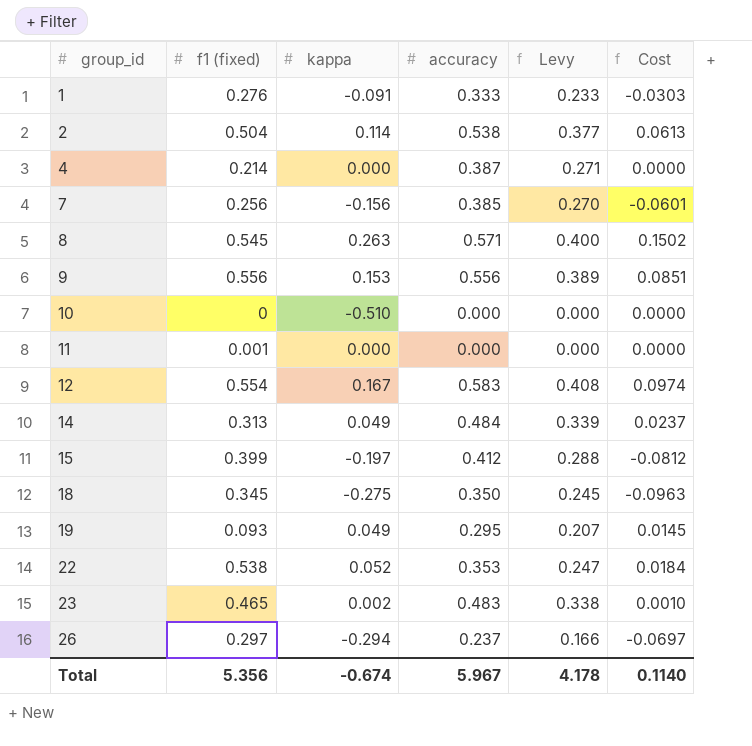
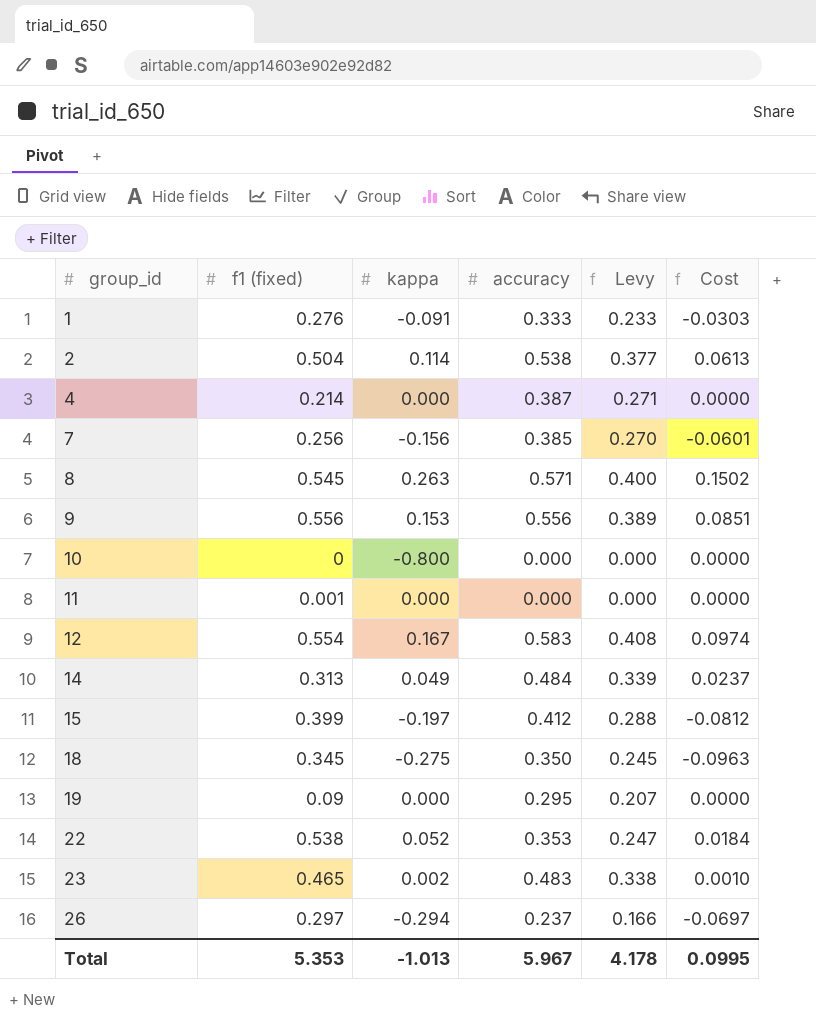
10 | kappa: -0.510 -> -0.800
19 | f1 (fixed): 0.093 -> 0.09
19 | kappa: 0.049 -> 0.000
19 | Cost: 0.0145 -> 0.0000
Total | f1 (fixed): 5.356 -> 5.353
Total | kappa: -0.674 -> -1.013
Total | Cost: 0.1140 -> 0.0995

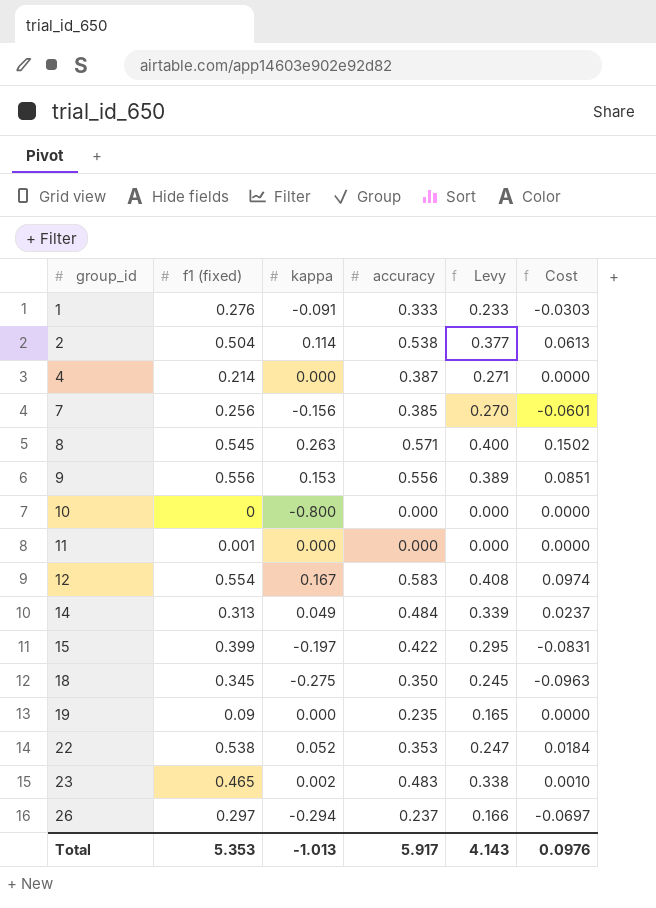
15 | accuracy: 0.412 -> 0.422
15 | Levy: 0.288 -> 0.295
15 | Cost: -0.0812 -> -0.0831
19 | accuracy: 0.295 -> 0.235
19 | Levy: 0.207 -> 0.165
Total | accuracy: 5.967 -> 5.917
Total | Levy: 4.178 -> 4.143
Total | Cost: 0.0995 -> 0.0976

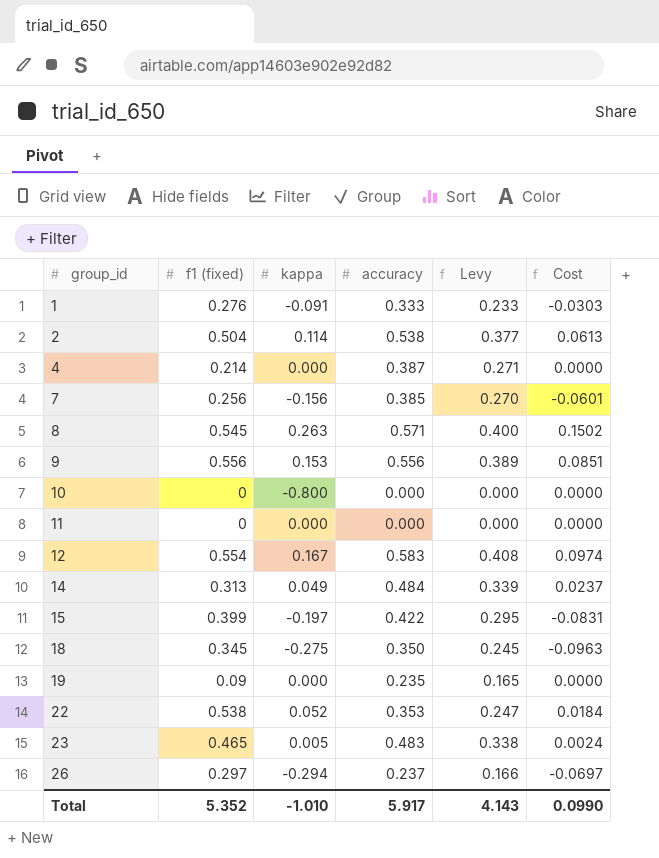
11 | f1 (fixed): 0.001 -> 0
23 | kappa: 0.002 -> 0.005
23 | Cost: 0.0010 -> 0.0024
Total | f1 (fixed): 5.353 -> 5.352
Total | kappa: -1.013 -> -1.010
Total | Cost: 0.0976 -> 0.0990

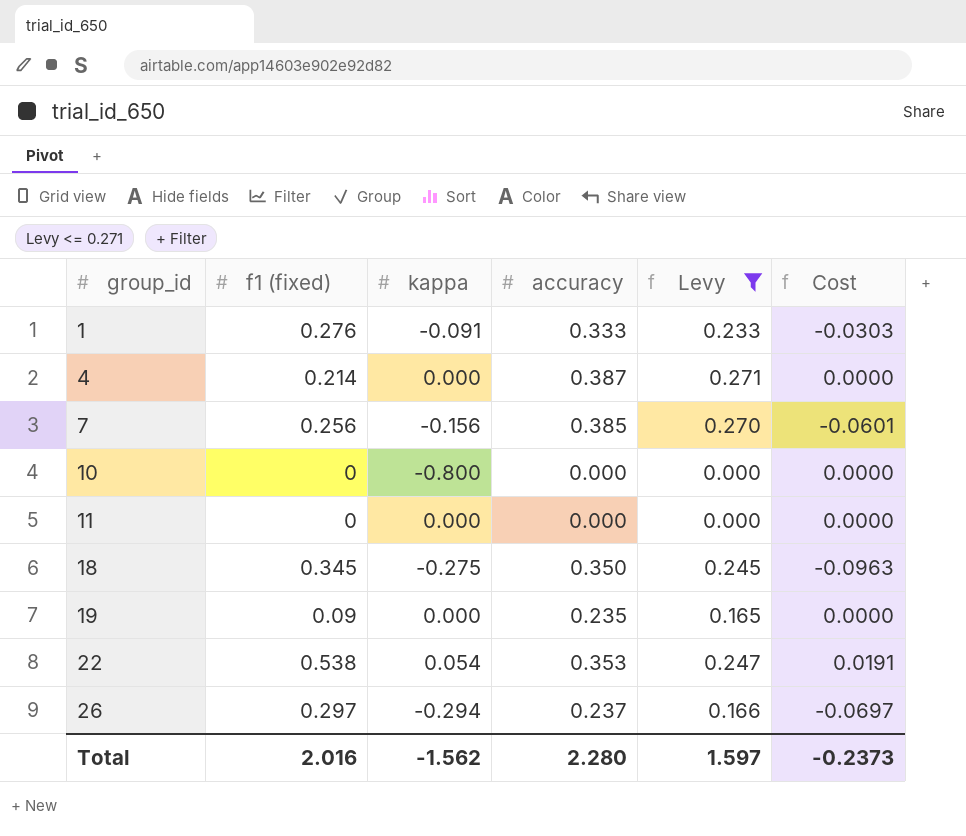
filter: none -> Levy <= 0.271
22 | kappa: 0.052 -> 0.054
22 | Cost: 0.0184 -> 0.0191
Total | f1 (fixed): 5.352 -> 2.016
Total | kappa: -1.010 -> -1.562
Total | accuracy: 5.917 -> 2.280
Total | Levy: 4.143 -> 1.597
Total | Cost: 0.0990 -> -0.2373

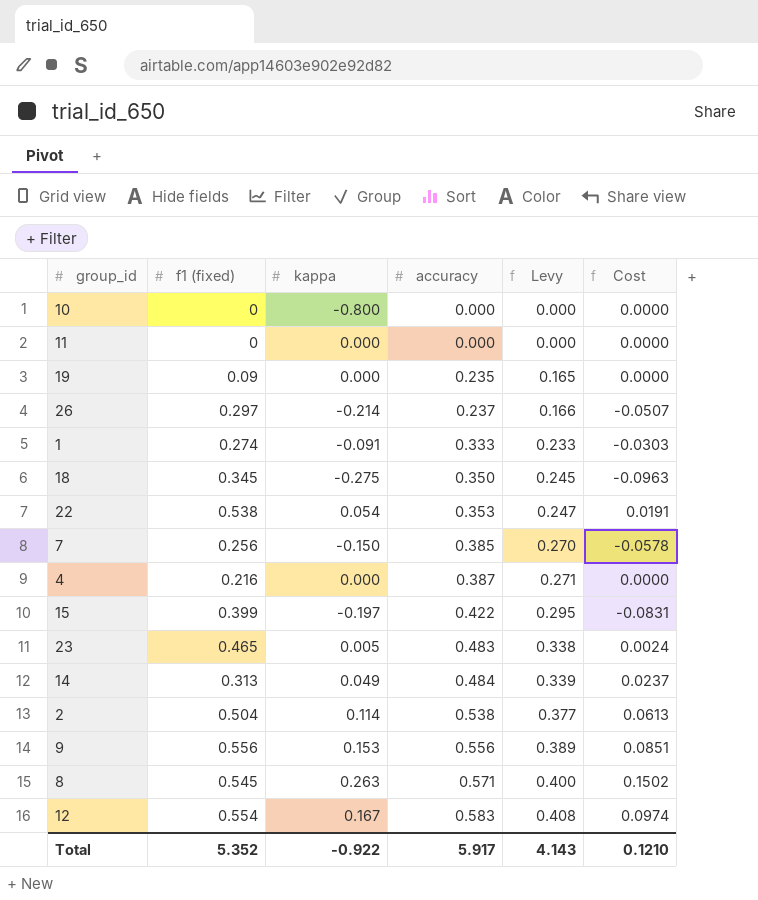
filter: Levy <= 0.271 -> none
row order: group_id ascending -> accuracy ascending
26 | kappa: -0.294 -> -0.214
26 | Cost: -0.0697 -> -0.0507
1 | f1 (fixed): 0.276 -> 0.274
7 | kappa: -0.156 -> -0.150
7 | Cost: -0.0601 -> -0.0578
4 | f1 (fixed): 0.214 -> 0.216
Total | f1 (fixed): 2.016 -> 5.352
Total | kappa: -1.562 -> -0.922
Total | accuracy: 2.280 -> 5.917
Total | Levy: 1.597 -> 4.143
Total | Cost: -0.2373 -> 0.1210

